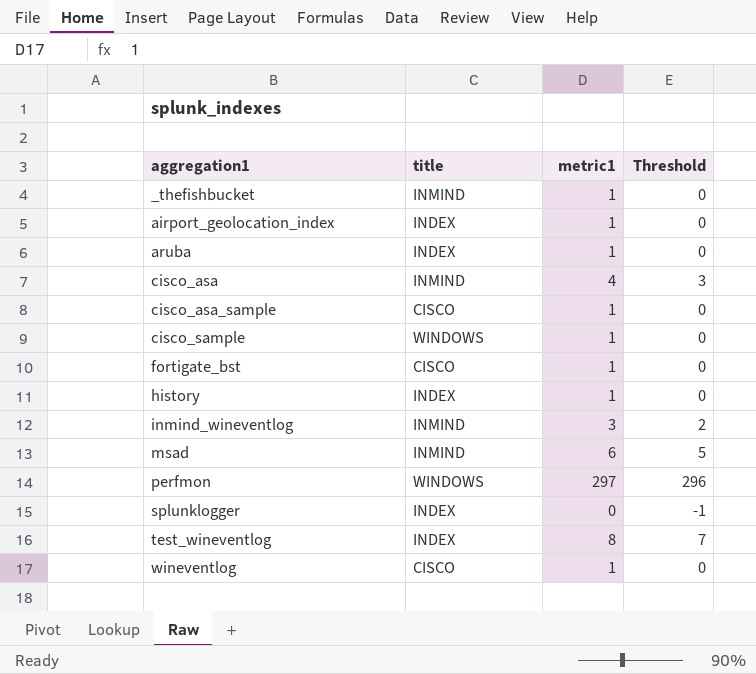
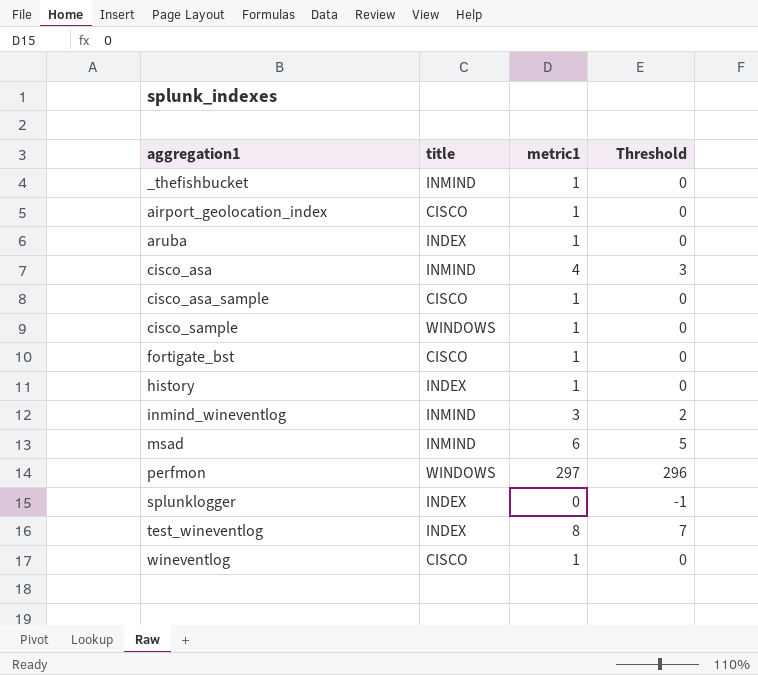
airport_geolocation_index | title: INDEX -> CISCO

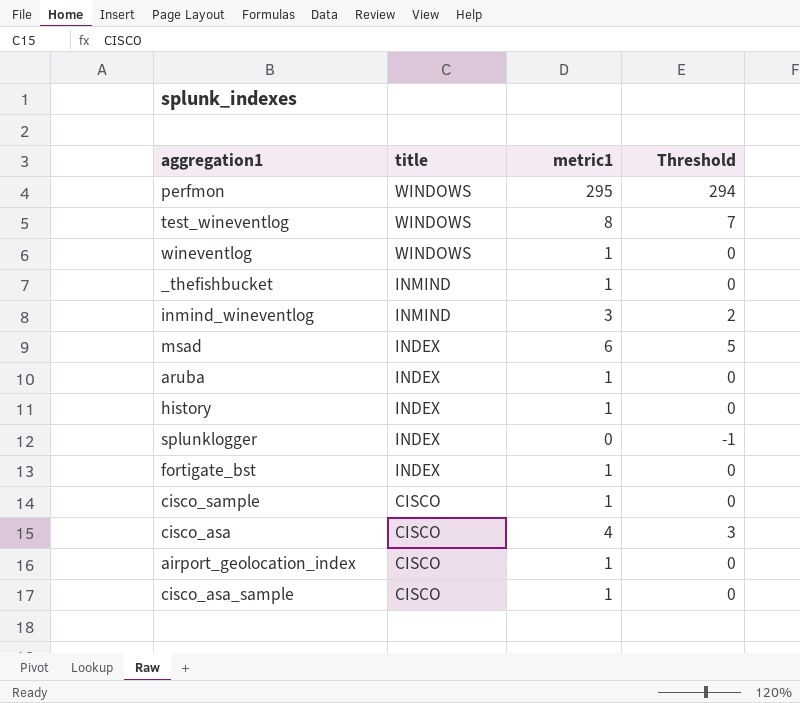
row order: aggregation1 ascending -> title descending
perfmon | metric1: 297 -> 295
perfmon | Threshold: 296 -> 294
test_wineventlog | title: INDEX -> WINDOWS
wineventlog | title: CISCO -> WINDOWS
msad | title: INMIND -> INDEX
fortigate_bst | title: CISCO -> INDEX
cisco_sample | title: WINDOWS -> CISCO
cisco_asa | title: INMIND -> CISCO

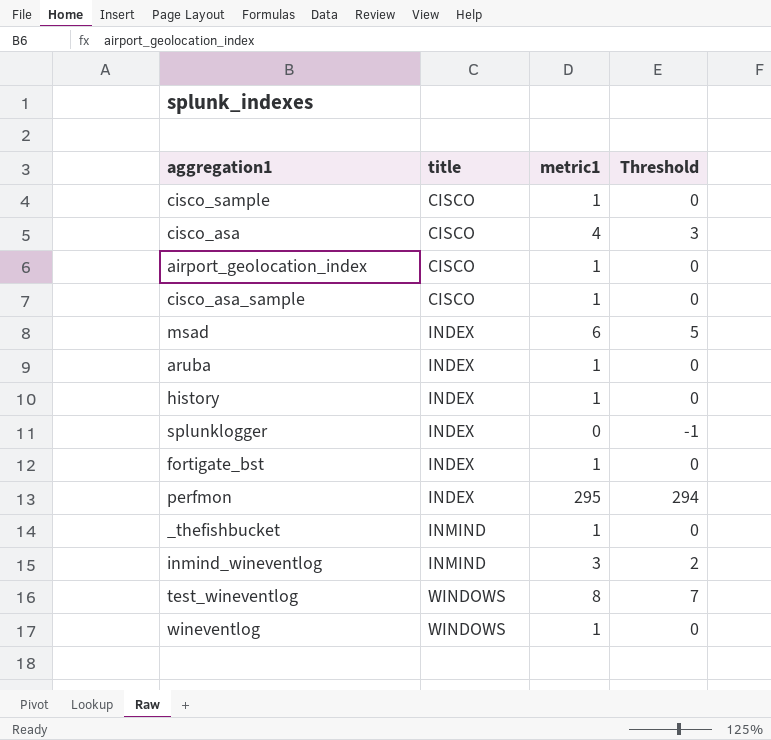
row order: title descending -> title ascending
perfmon | title: WINDOWS -> INDEX

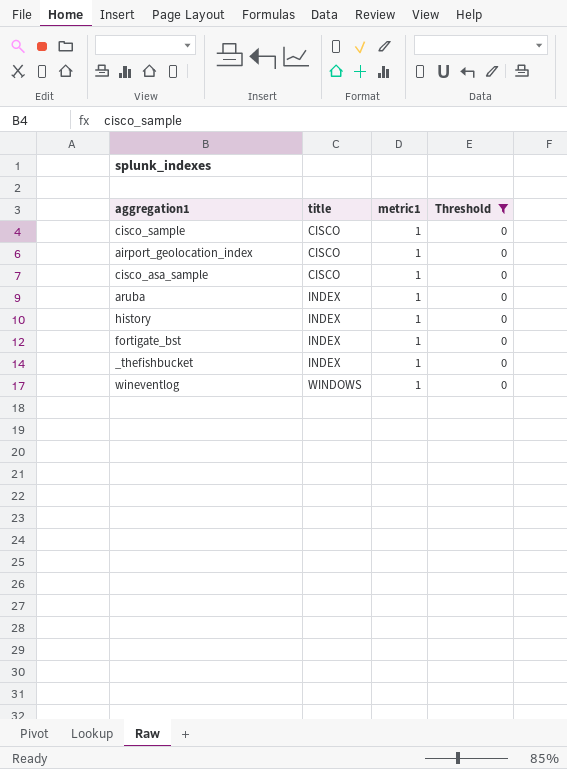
filter: none -> Threshold = 0
_thefishbucket | title: INMIND -> INDEX

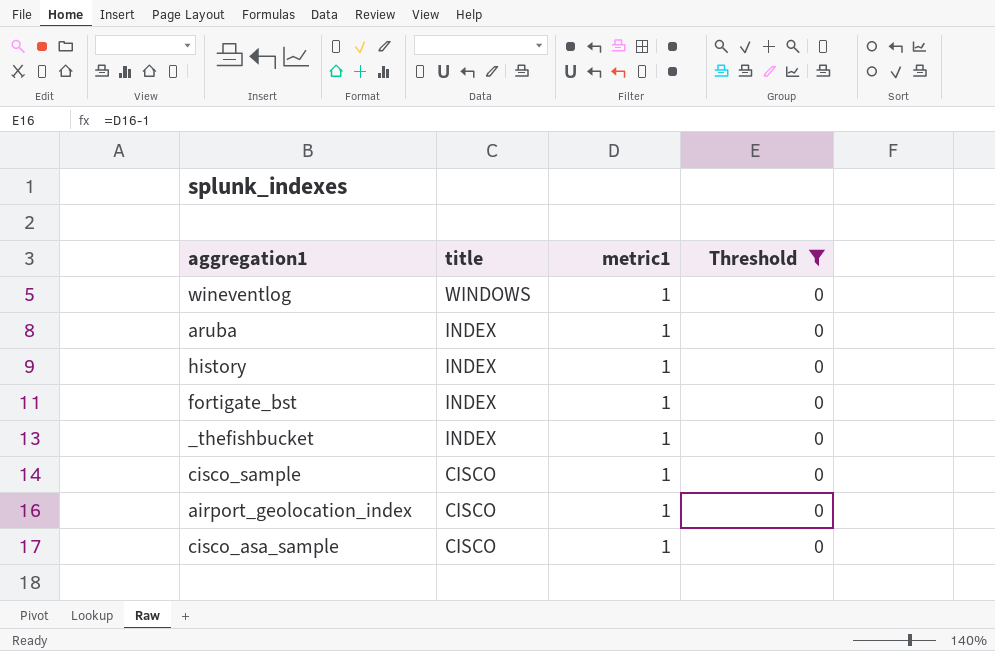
row order: title ascending -> title descending

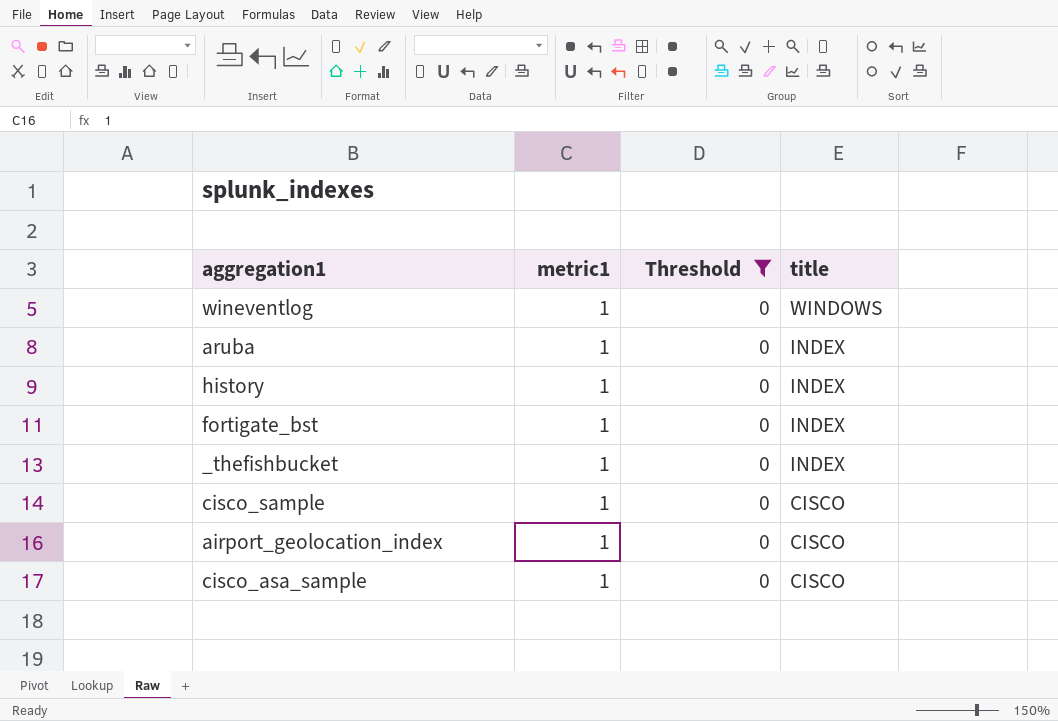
column title | position: 2 -> 4

